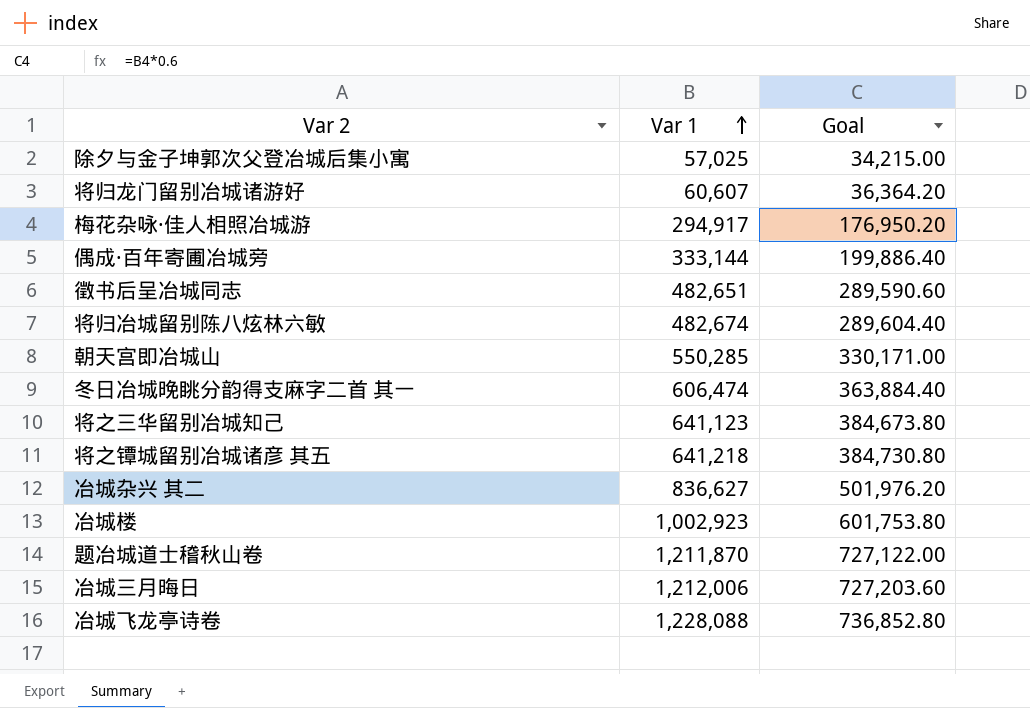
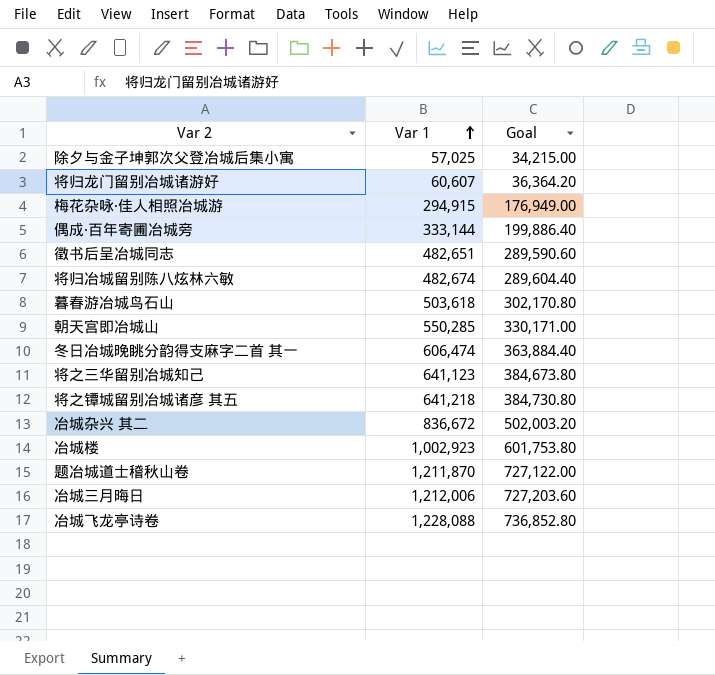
梅花杂咏·佳人相照冶城游 | Var 1: 294,917 -> 294,915
梅花杂咏·佳人相照冶城游 | Goal: 176,950.20 -> 176,949.00
row 暮春游冶城鸟石山: none -> 503,618 | 302,170.80
冶城杂兴 其二 | Var 1: 836,627 -> 836,672
冶城杂兴 其二 | Goal: 501,976.20 -> 502,003.20

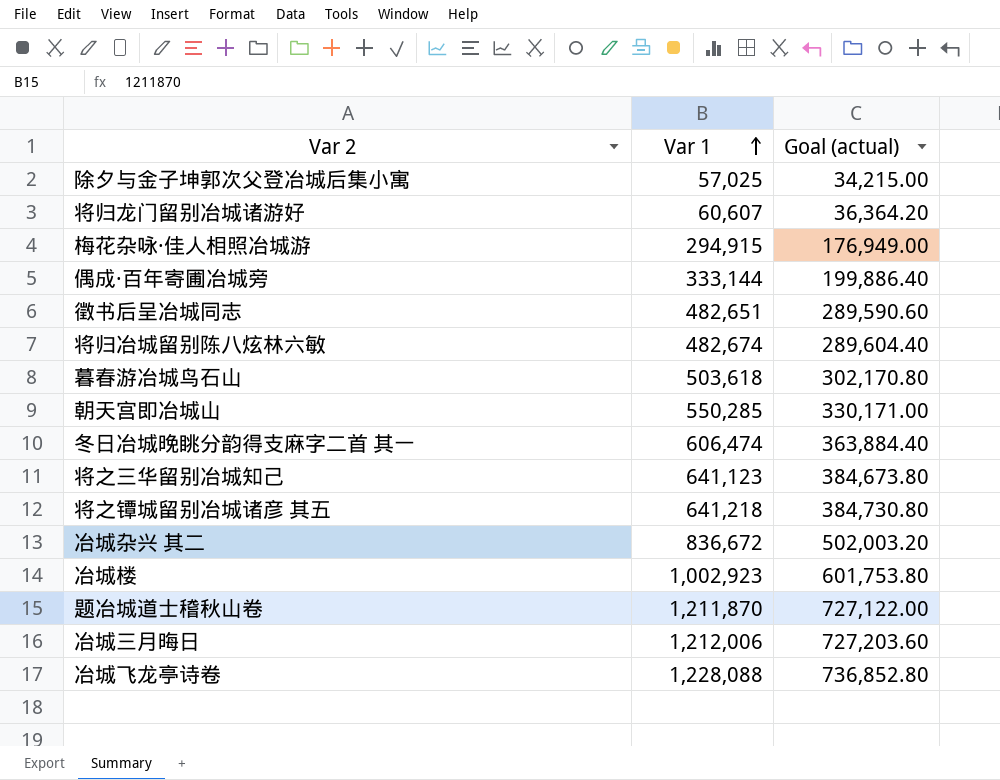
column name: Goal -> Goal (actual)

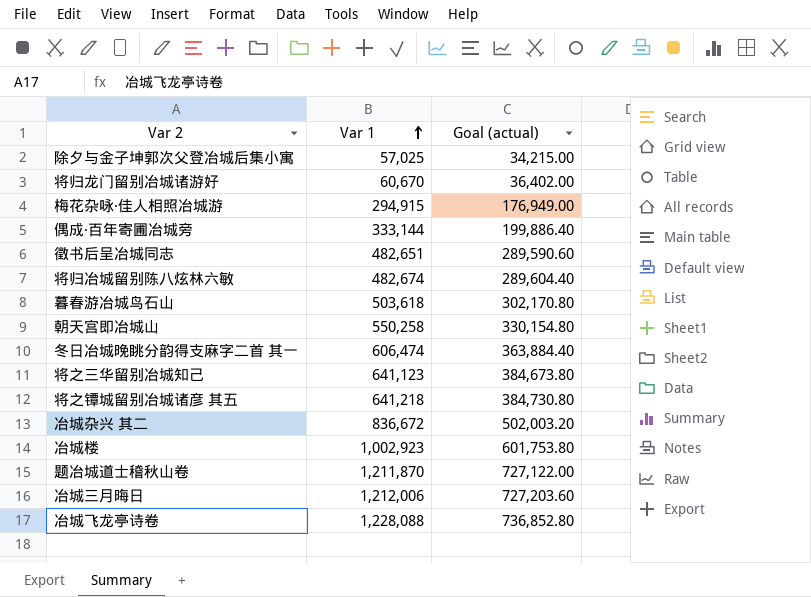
将归龙门留别冶城诸游好 | Var 1: 60,607 -> 60,670
将归龙门留别冶城诸游好 | Goal (actual): 36,364.20 -> 36,402.00
朝天宫即冶城山 | Var 1: 550,285 -> 550,258
朝天宫即冶城山 | Goal (actual): 330,171.00 -> 330,154.80

